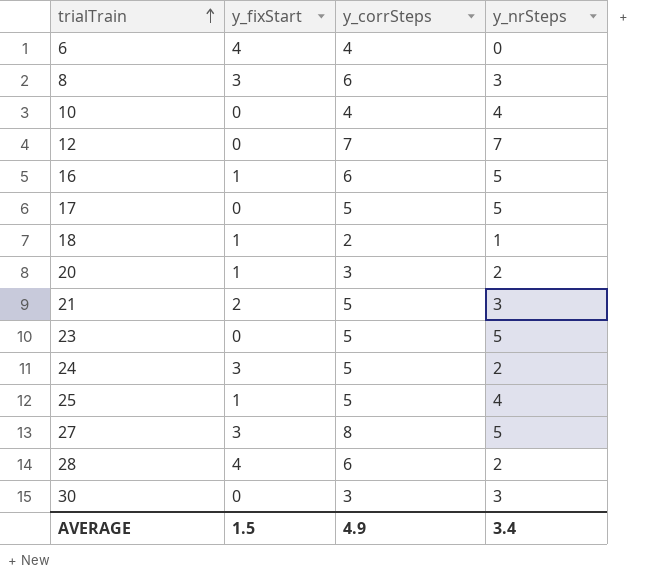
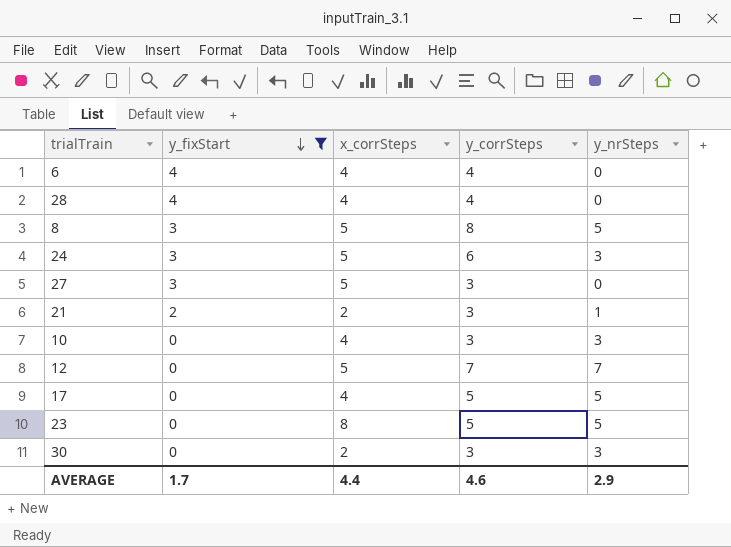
filter: none -> y_fixStart != 1
row order: trialTrain ascending -> y_fixStart descending
column x_corrSteps | position: none -> 3
28 | y_corrSteps: 6 -> 4
28 | y_nrSteps: 2 -> 0
8 | y_corrSteps: 6 -> 8
8 | y_nrSteps: 3 -> 5
24 | y_corrSteps: 5 -> 6
24 | y_nrSteps: 2 -> 3
27 | y_corrSteps: 8 -> 3
27 | y_nrSteps: 5 -> 0
21 | y_corrSteps: 5 -> 3
21 | y_nrSteps: 3 -> 1
10 | y_corrSteps: 4 -> 3
10 | y_nrSteps: 4 -> 3
AVERAGE | y_fixStart: 1.5 -> 1.7
AVERAGE | y_corrSteps: 4.9 -> 4.6
AVERAGE | y_nrSteps: 3.4 -> 2.9

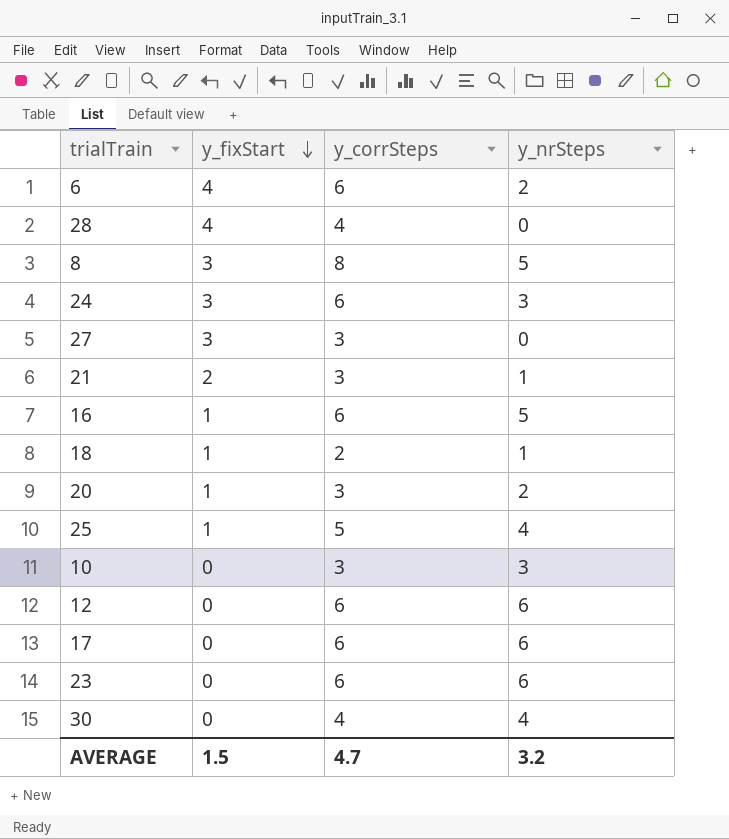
filter: y_fixStart != 1 -> none
column x_corrSteps | position: 3 -> none
6 | y_corrSteps: 4 -> 6
6 | y_nrSteps: 0 -> 2
12 | y_corrSteps: 7 -> 6
12 | y_nrSteps: 7 -> 6
17 | y_corrSteps: 5 -> 6
17 | y_nrSteps: 5 -> 6
23 | y_corrSteps: 5 -> 6
23 | y_nrSteps: 5 -> 6
30 | y_corrSteps: 3 -> 4
30 | y_nrSteps: 3 -> 4
AVERAGE | y_fixStart: 1.7 -> 1.5
AVERAGE | y_corrSteps: 4.6 -> 4.7
AVERAGE | y_nrSteps: 2.9 -> 3.2

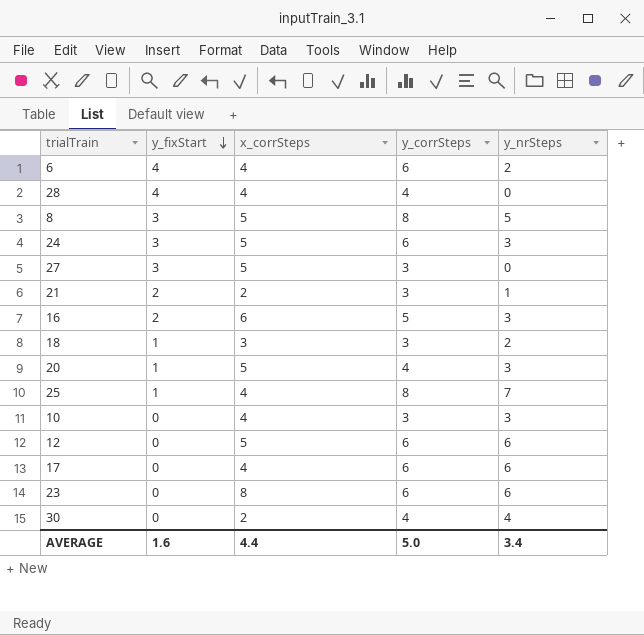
column x_corrSteps | position: none -> 3
16 | y_fixStart: 1 -> 2
16 | y_corrSteps: 6 -> 5
16 | y_nrSteps: 5 -> 3
18 | y_corrSteps: 2 -> 3
18 | y_nrSteps: 1 -> 2
20 | y_corrSteps: 3 -> 4
20 | y_nrSteps: 2 -> 3
25 | y_corrSteps: 5 -> 8
25 | y_nrSteps: 4 -> 7
AVERAGE | y_fixStart: 1.5 -> 1.6
AVERAGE | y_corrSteps: 4.7 -> 5.0
AVERAGE | y_nrSteps: 3.2 -> 3.4

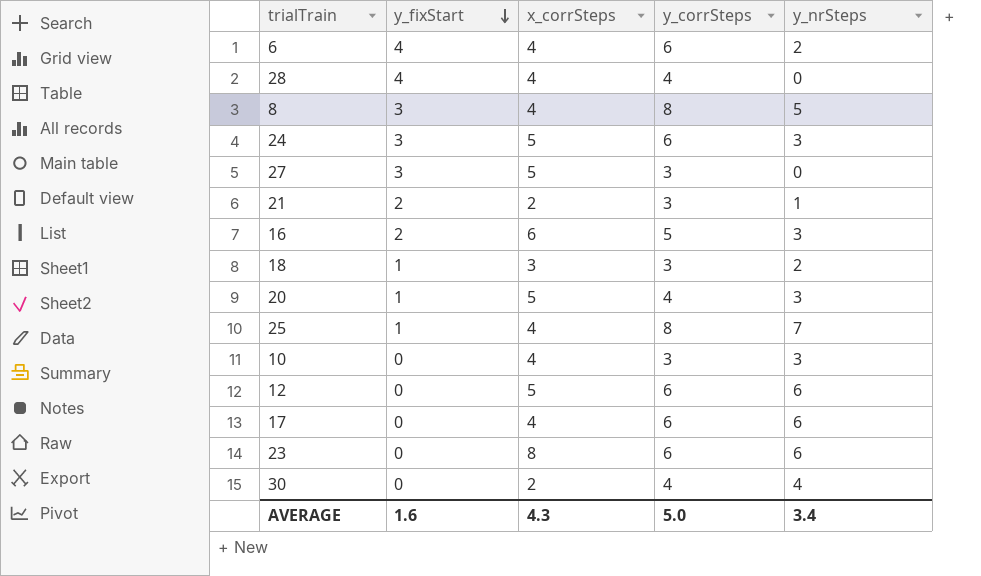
8 | x_corrSteps: 5 -> 4
AVERAGE | x_corrSteps: 4.4 -> 4.3

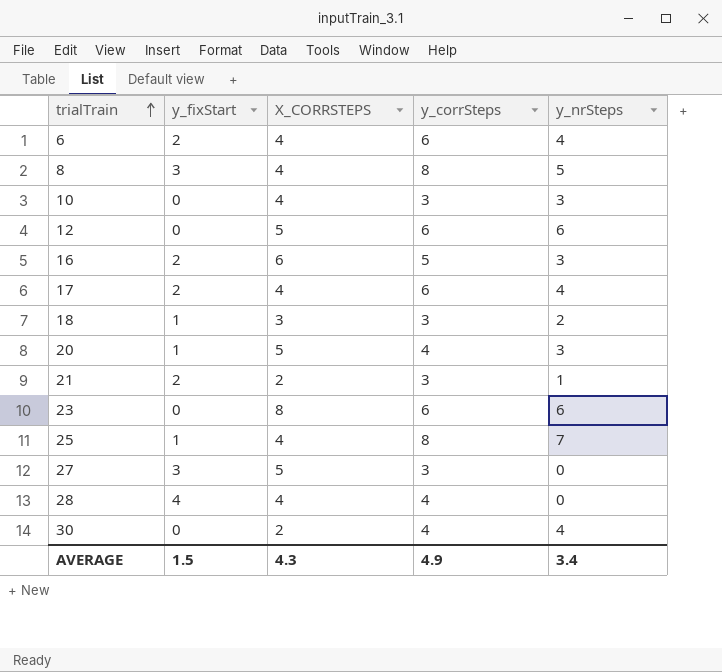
row order: y_fixStart descending -> trialTrain ascending
column name: x_corrSteps -> X_CORRSTEPS
row 24: 3 | 5 | 6 | 3 -> none
6 | y_fixStart: 4 -> 2
6 | y_nrSteps: 2 -> 4
17 | y_fixStart: 0 -> 2
17 | y_nrSteps: 6 -> 4
AVERAGE | y_fixStart: 1.6 -> 1.5
AVERAGE | y_corrSteps: 5.0 -> 4.9

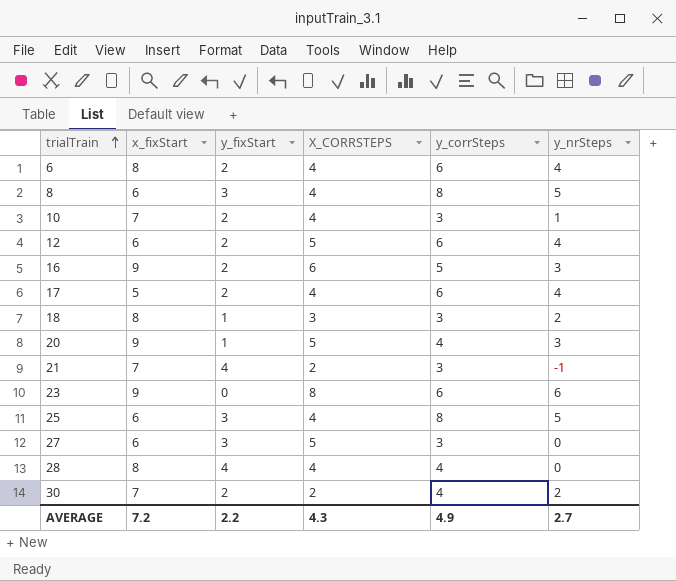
column x_fixStart | position: none -> 2
10 | y_fixStart: 0 -> 2
10 | y_nrSteps: 3 -> 1
12 | y_fixStart: 0 -> 2
12 | y_nrSteps: 6 -> 4
21 | y_fixStart: 2 -> 4
21 | y_nrSteps: 1 -> -1
25 | y_fixStart: 1 -> 3
25 | y_nrSteps: 7 -> 5
30 | y_fixStart: 0 -> 2
30 | y_nrSteps: 4 -> 2
AVERAGE | y_fixStart: 1.5 -> 2.2
AVERAGE | y_nrSteps: 3.4 -> 2.7

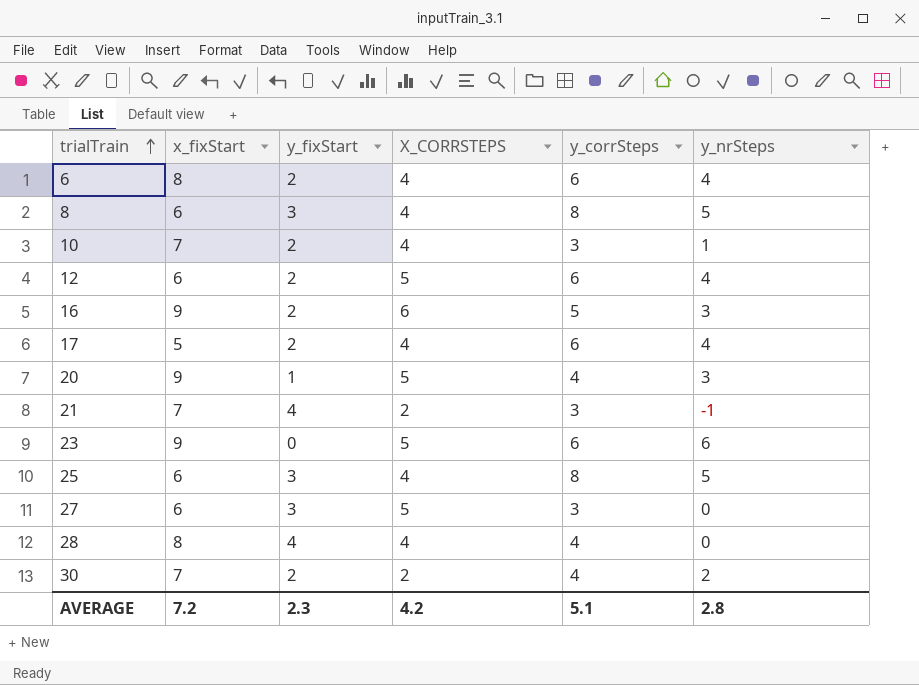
row 18: 8 | 1 | 3 | 3 | 2 -> none
23 | X_CORRSTEPS: 8 -> 5
AVERAGE | y_fixStart: 2.2 -> 2.3
AVERAGE | X_CORRSTEPS: 4.3 -> 4.2
AVERAGE | y_corrSteps: 4.9 -> 5.1
AVERAGE | y_nrSteps: 2.7 -> 2.8

